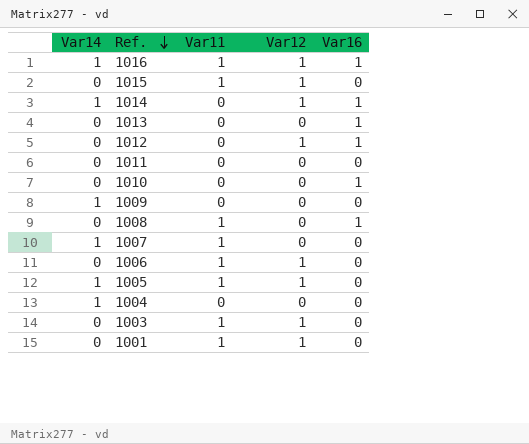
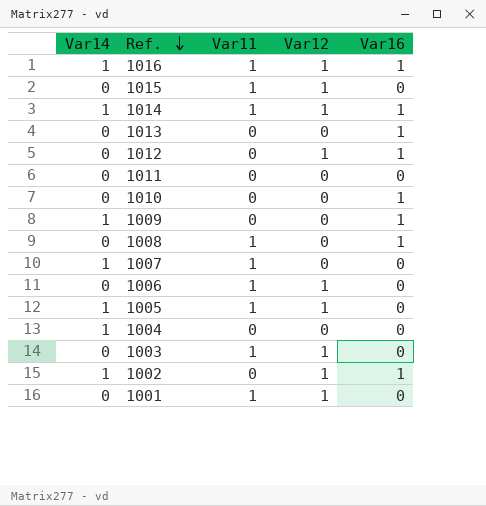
1014 | Var11: 0 -> 1
1009 | Var16: 0 -> 1
row 1002: none -> 1 | 0 | 1 | 1

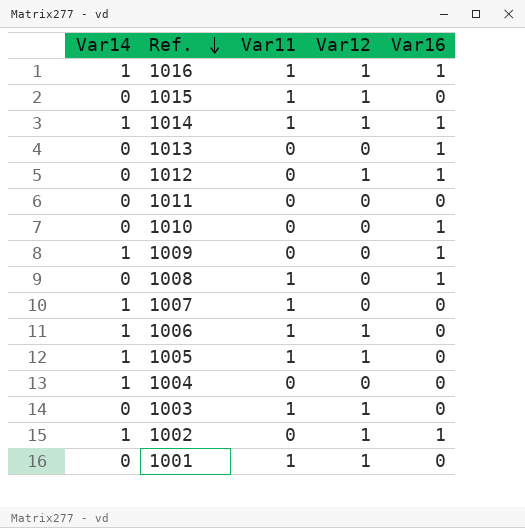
1006 | Var14: 0 -> 1

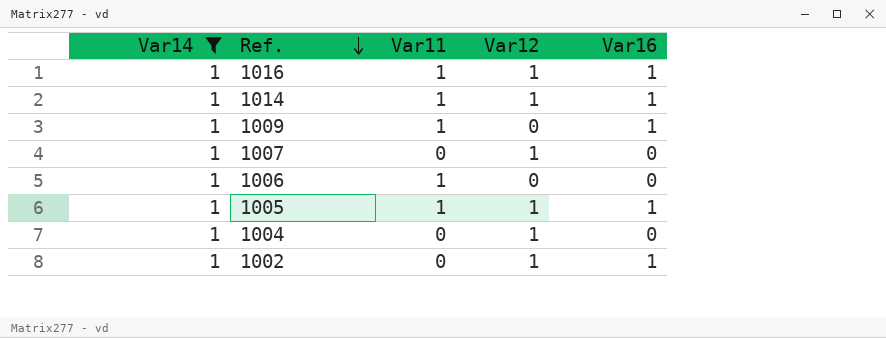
filter: none -> Var14 = 1
1009 | Var11: 0 -> 1
1007 | Var11: 1 -> 0
1007 | Var12: 0 -> 1
1006 | Var12: 1 -> 0
1005 | Var16: 0 -> 1
1004 | Var12: 0 -> 1

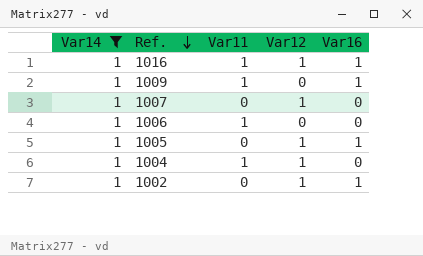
row 1014: 1 | 1 | 1 | 1 -> none
1005 | Var11: 1 -> 0
1004 | Var11: 0 -> 1

